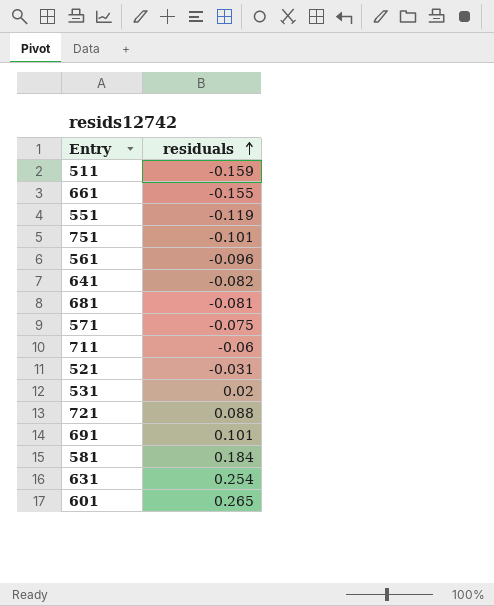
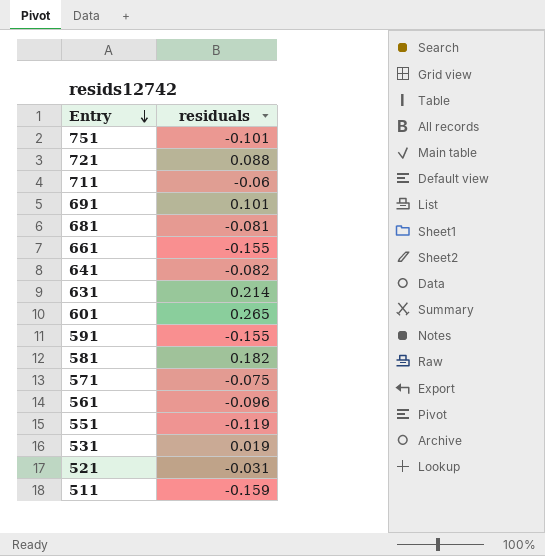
row order: residuals ascending -> Entry descending
631 | residuals: 0.254 -> 0.214
row 591: none -> -0.155
581 | residuals: 0.184 -> 0.182
531 | residuals: 0.02 -> 0.019

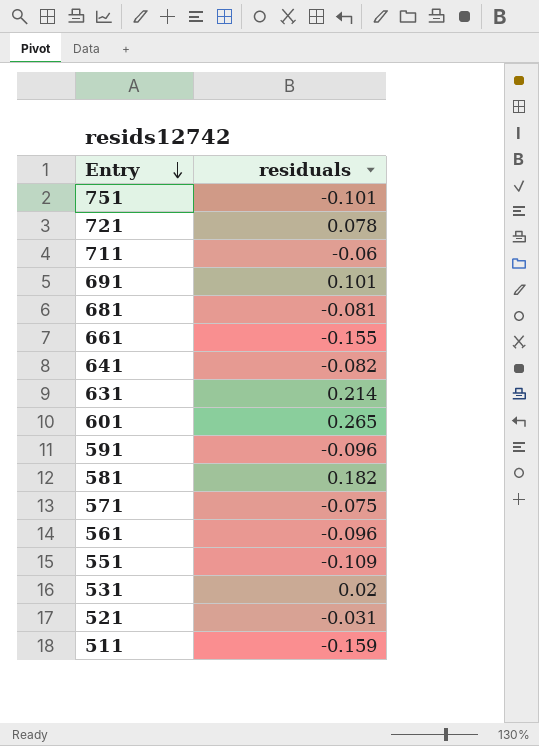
721 | residuals: 0.088 -> 0.078
591 | residuals: -0.155 -> -0.096
551 | residuals: -0.119 -> -0.109
531 | residuals: 0.019 -> 0.02

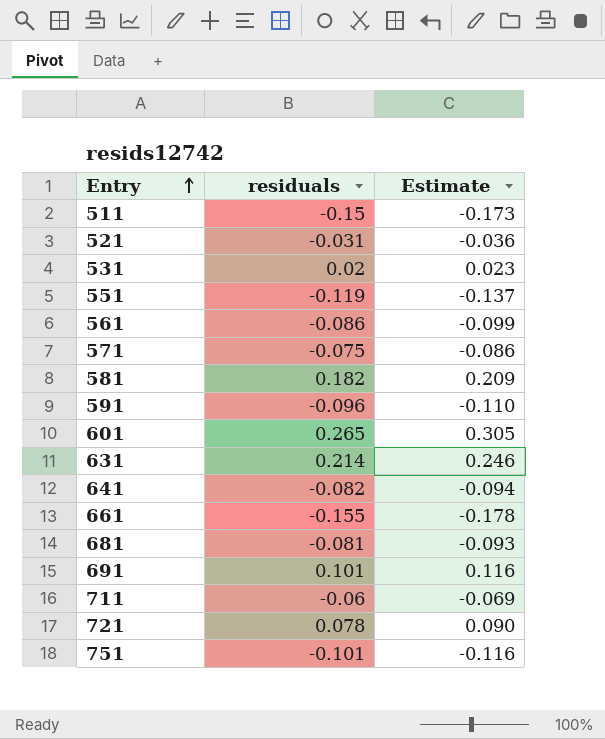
row order: Entry descending -> Entry ascending
column Estimate | formula: none -> [residuals] * 1.15
511 | residuals: -0.159 -> -0.15
551 | residuals: -0.109 -> -0.119
561 | residuals: -0.096 -> -0.086

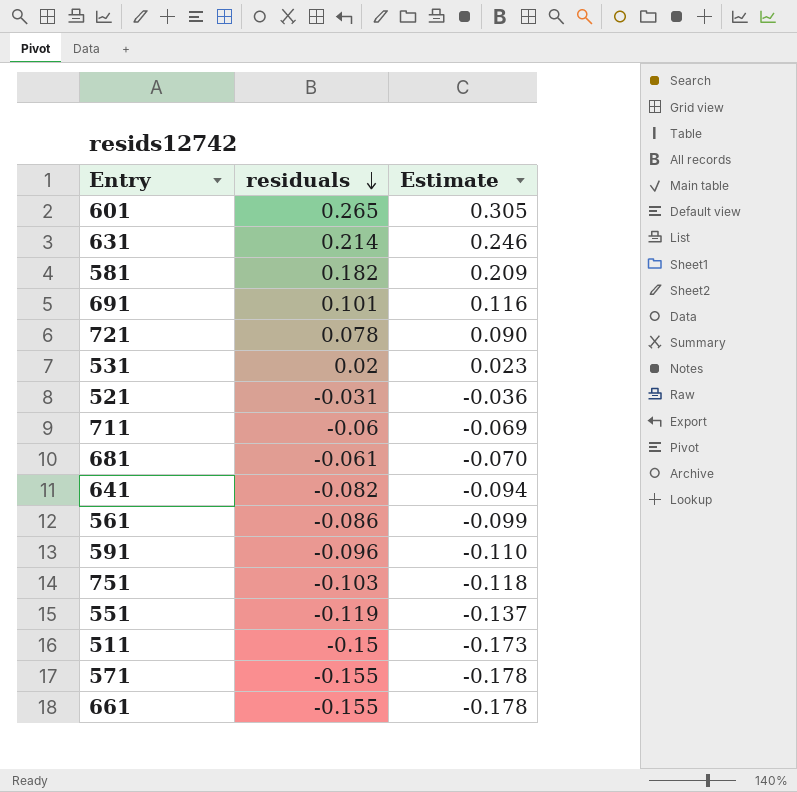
row order: Entry ascending -> residuals descending
681 | residuals: -0.081 -> -0.061
681 | Estimate: -0.093 -> -0.070
751 | residuals: -0.101 -> -0.103
751 | Estimate: -0.116 -> -0.118
571 | residuals: -0.075 -> -0.155
571 | Estimate: -0.086 -> -0.178

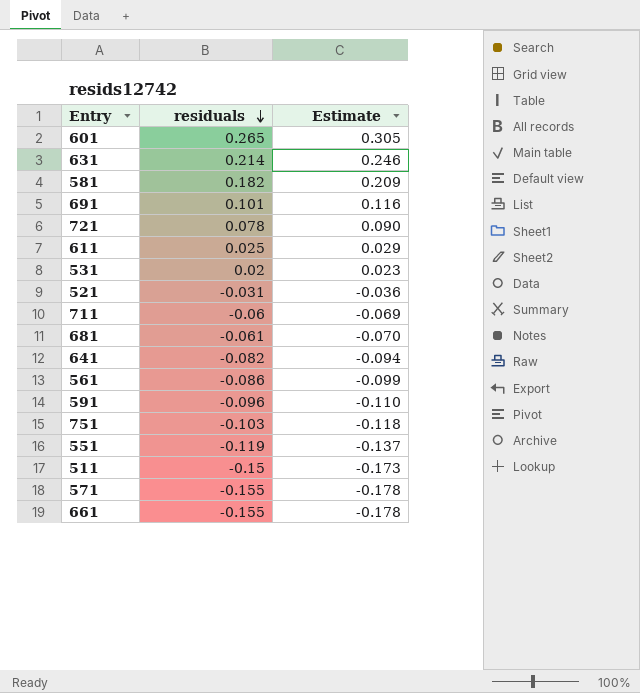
row 611: none -> 0.025 | 0.029

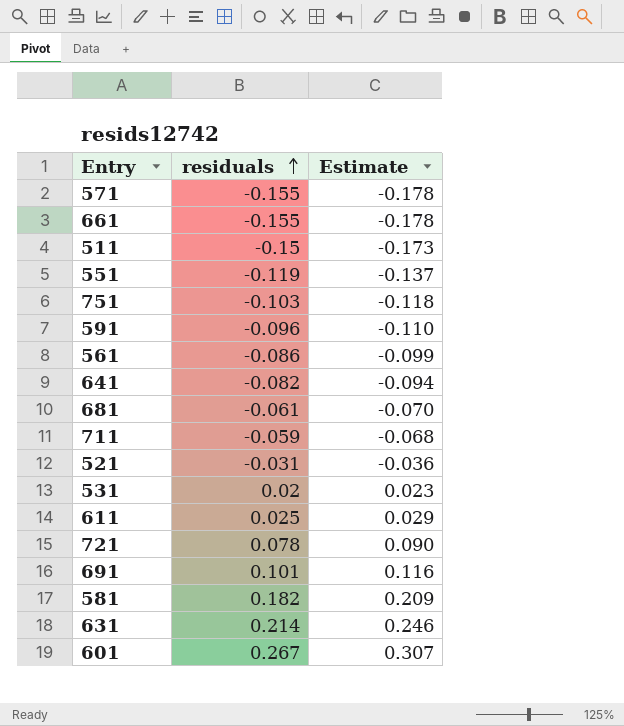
row order: residuals descending -> residuals ascending
711 | residuals: -0.06 -> -0.059
711 | Estimate: -0.069 -> -0.068
601 | residuals: 0.265 -> 0.267
601 | Estimate: 0.305 -> 0.307

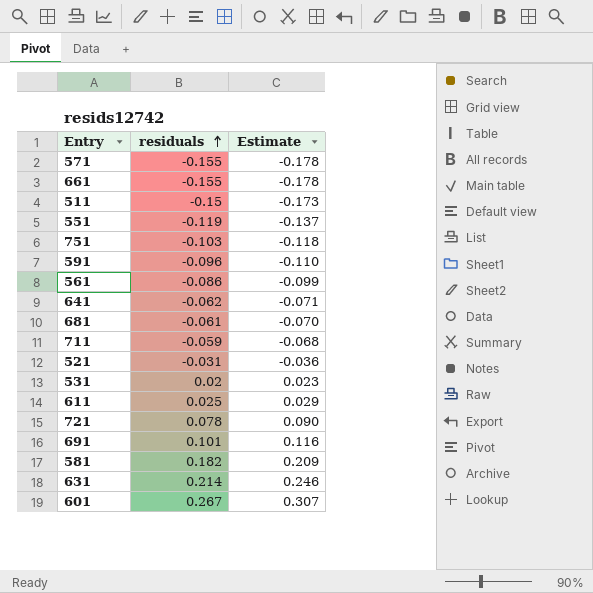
641 | residuals: -0.082 -> -0.062
641 | Estimate: -0.094 -> -0.071

